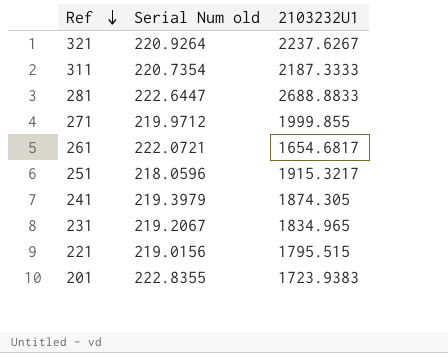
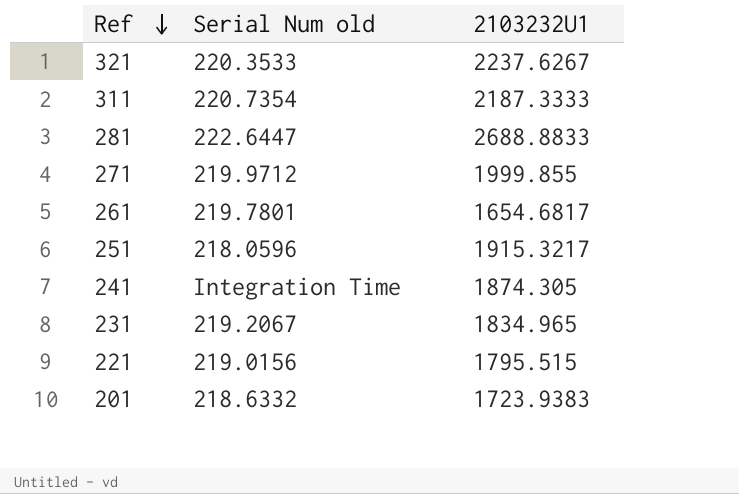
321 | Serial Num old: 220.9264 -> 220.3533
261 | Serial Num old: 222.0721 -> 219.7801
241 | Serial Num old: 219.3979 -> Integration Time
201 | Serial Num old: 222.8355 -> 218.6332

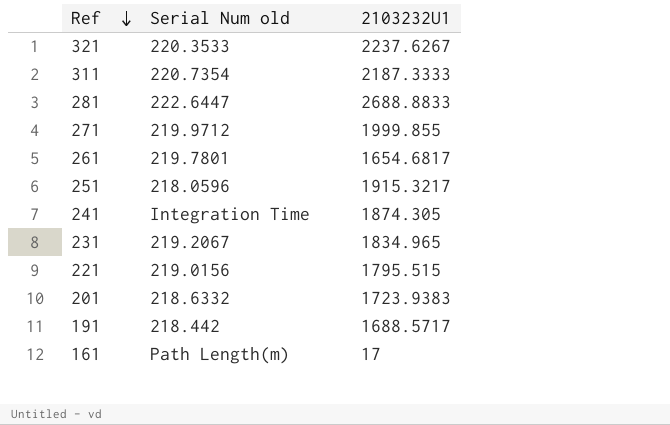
row 191: none -> 218.442 | 1688.5717
row 161: none -> Path Length(m) | 17

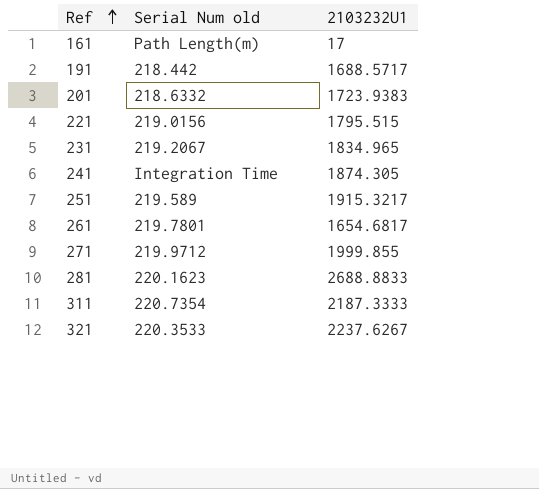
row order: Ref descending -> Ref ascending
251 | Serial Num old: 218.0596 -> 219.589
281 | Serial Num old: 222.6447 -> 220.1623

